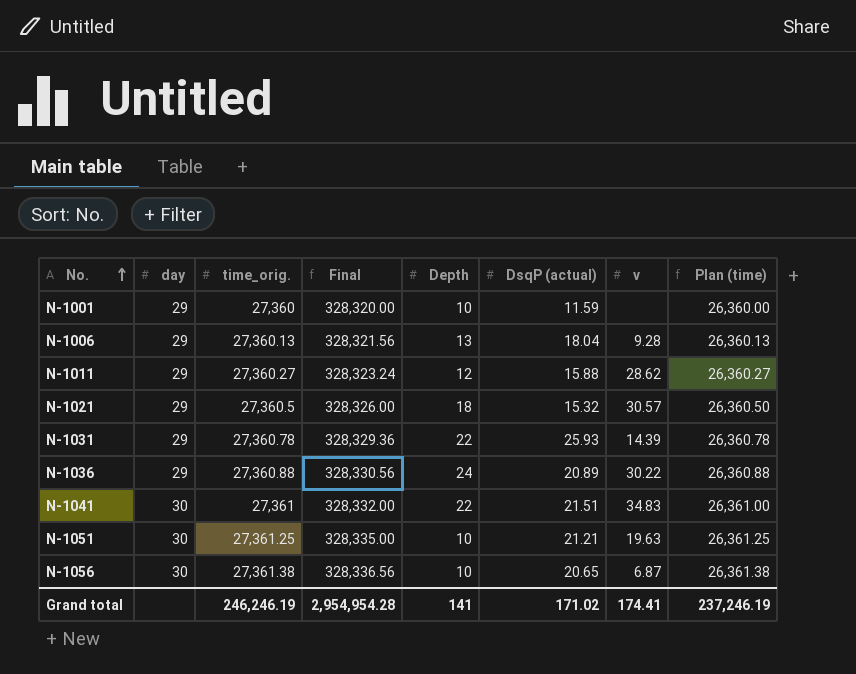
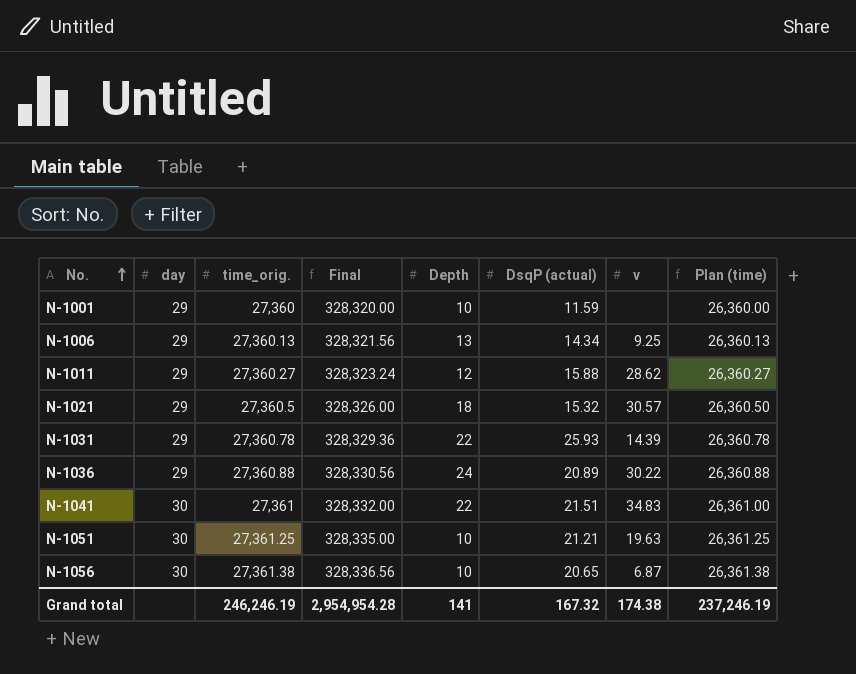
N-1006 | DsqP (actual): 18.04 -> 14.34
N-1006 | v: 9.28 -> 9.25
Grand total | DsqP (actual): 171.02 -> 167.32
Grand total | v: 174.41 -> 174.38

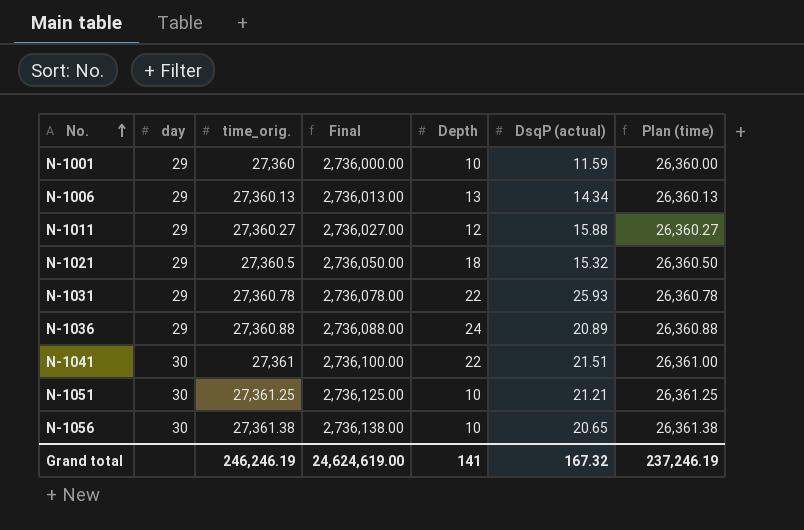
column v | position: 7 -> none
column Final | formula: [time_orig.] * 12 -> [time_orig.] * 100
Grand total | Final: 2,954,954.28 -> 24,624,619.00

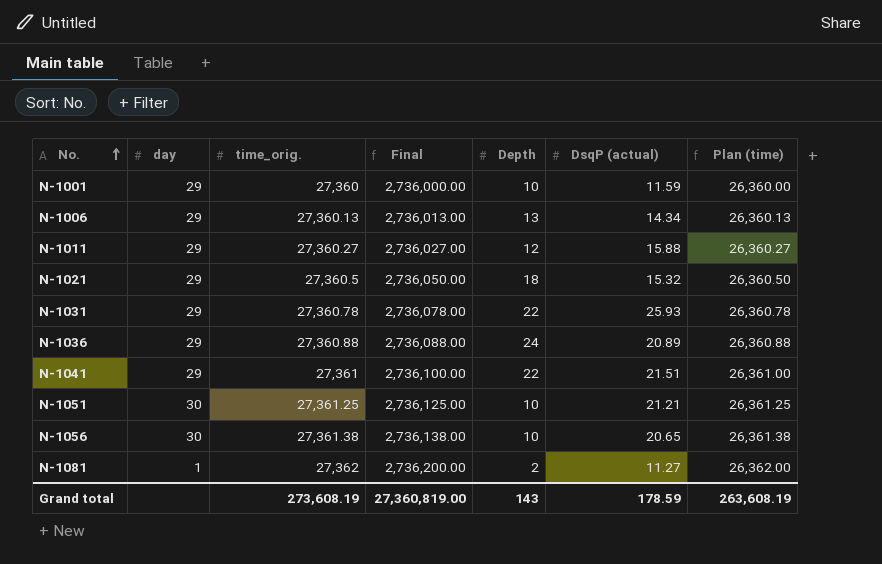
N-1041 | day: 30 -> 29
row N-1081: none -> 1 | 27,362 | 2,736,200.00 | 2 | 11.27 | 26,362.00
Grand total | time_orig.: 246,246.19 -> 273,608.19
Grand total | Final: 24,624,619.00 -> 27,360,819.00
Grand total | Depth: 141 -> 143
Grand total | DsqP (actual): 167.32 -> 178.59
Grand total | Plan (time): 237,246.19 -> 263,608.19

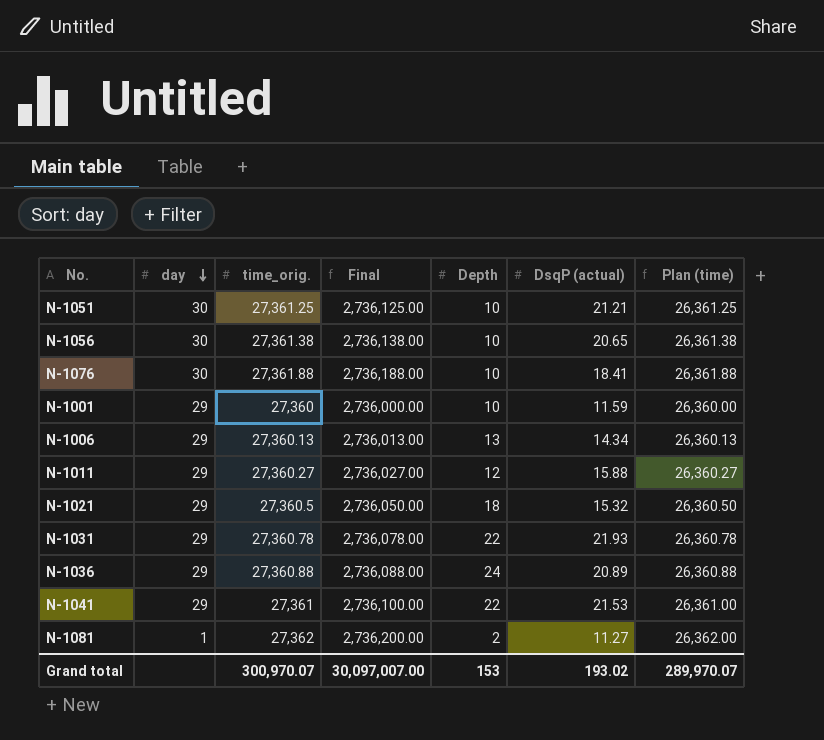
row order: No. ascending -> day descending
row N-1076: none -> 30 | 27,361.88 | 2,736,188.00 | 10 | 18.41 | 26,361.88
N-1031 | DsqP (actual): 25.93 -> 21.93
N-1041 | DsqP (actual): 21.51 -> 21.53
Grand total | time_orig.: 273,608.19 -> 300,970.07
Grand total | Final: 27,360,819.00 -> 30,097,007.00
Grand total | Depth: 143 -> 153
Grand total | DsqP (actual): 178.59 -> 193.02
Grand total | Plan (time): 263,608.19 -> 289,970.07

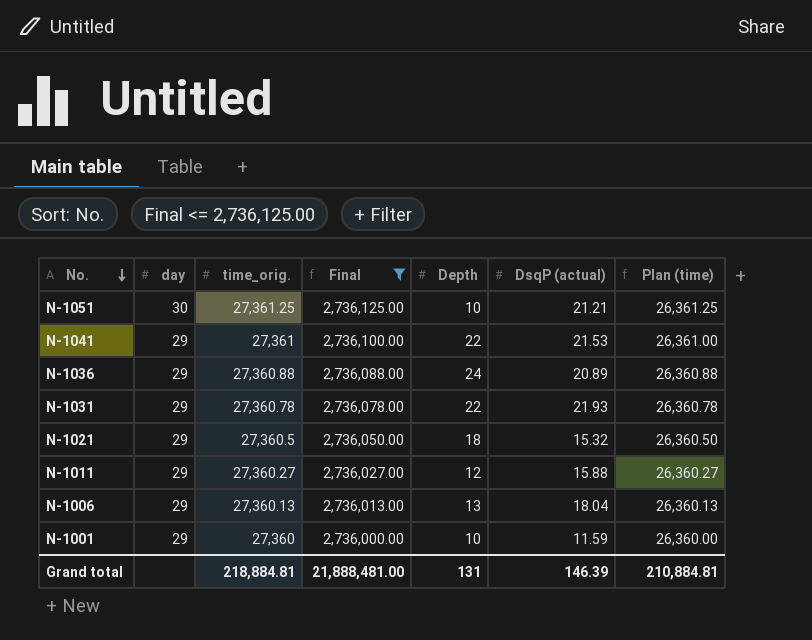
filter: none -> Final <= 2,736,125.00
row order: day descending -> No. descending
N-1006 | DsqP (actual): 14.34 -> 18.04
Grand total | time_orig.: 300,970.07 -> 218,884.81
Grand total | Final: 30,097,007.00 -> 21,888,481.00
Grand total | Depth: 153 -> 131
Grand total | DsqP (actual): 193.02 -> 146.39
Grand total | Plan (time): 289,970.07 -> 210,884.81

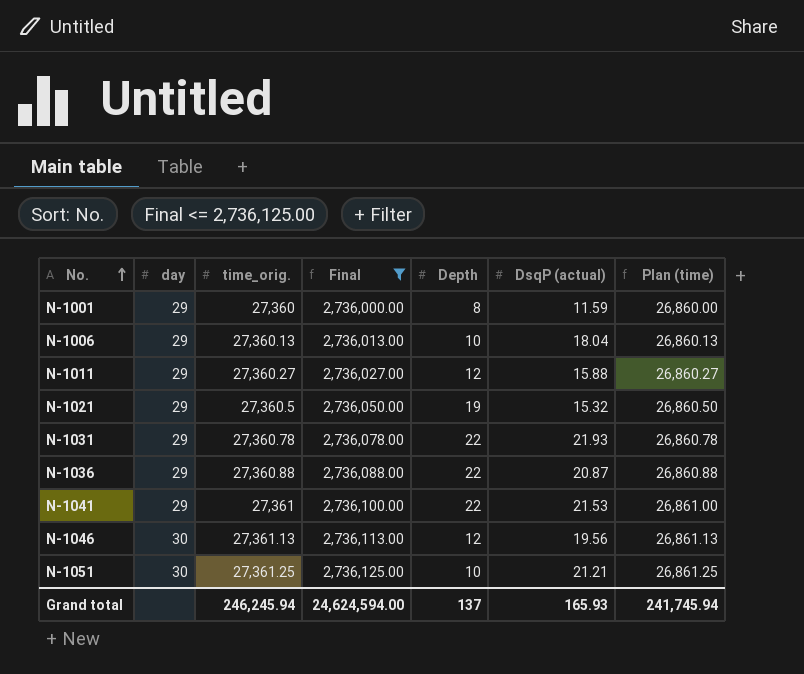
row order: No. descending -> No. ascending
column Plan (time) | formula: [time_orig.] - 1000 -> [time_orig.] - 500
N-1001 | Depth: 10 -> 8
N-1006 | Depth: 13 -> 10
N-1021 | Depth: 18 -> 19
N-1036 | Depth: 24 -> 22
N-1036 | DsqP (actual): 20.89 -> 20.87
row N-1046: none -> 30 | 27,361.13 | 2,736,113.00 | 12 | 19.56 | 26,861.13
Grand total | time_orig.: 218,884.81 -> 246,245.94
Grand total | Final: 21,888,481.00 -> 24,624,594.00
Grand total | Depth: 131 -> 137
Grand total | DsqP (actual): 146.39 -> 165.93
Grand total | Plan (time): 210,884.81 -> 241,745.94

